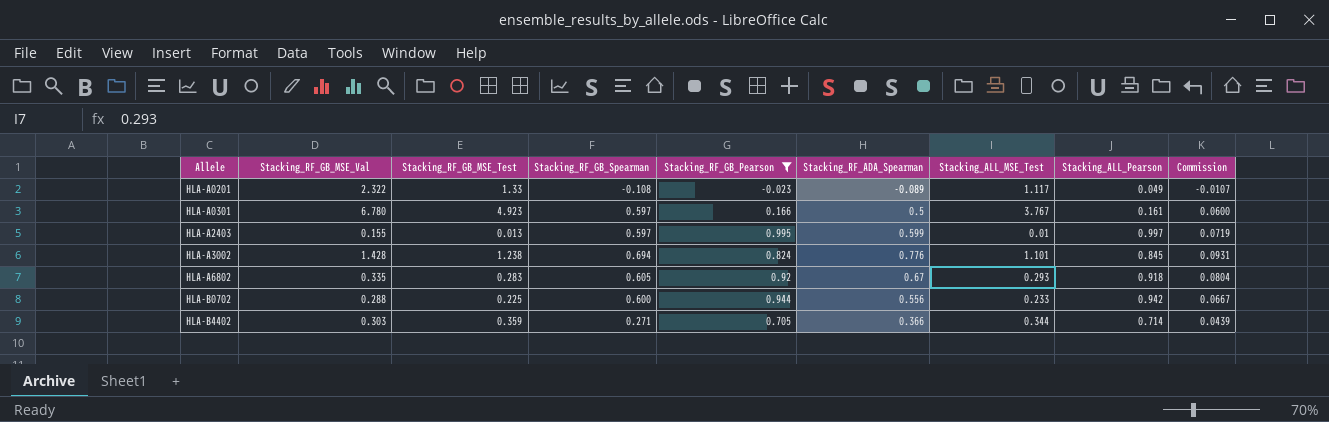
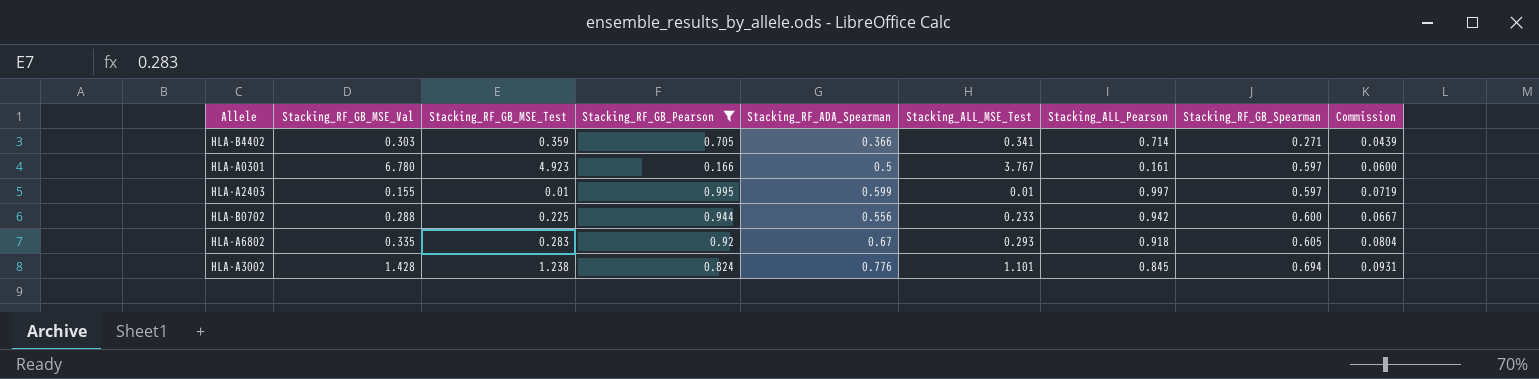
row order: Allele ascending -> Stacking_RF_GB_Spearman ascending
column Stacking_RF_GB_Spearman | position: 4 -> 8
row HLA-A0201: 2.322 | 1.33 | -0.108 | -0.023 | -0.089 | 1.117 | 0.049 | -0.0107 -> none
HLA-B4402 | Stacking_ALL_MSE_Test: 0.344 -> 0.341
HLA-A2403 | Stacking_RF_GB_MSE_Test: 0.013 -> 0.01

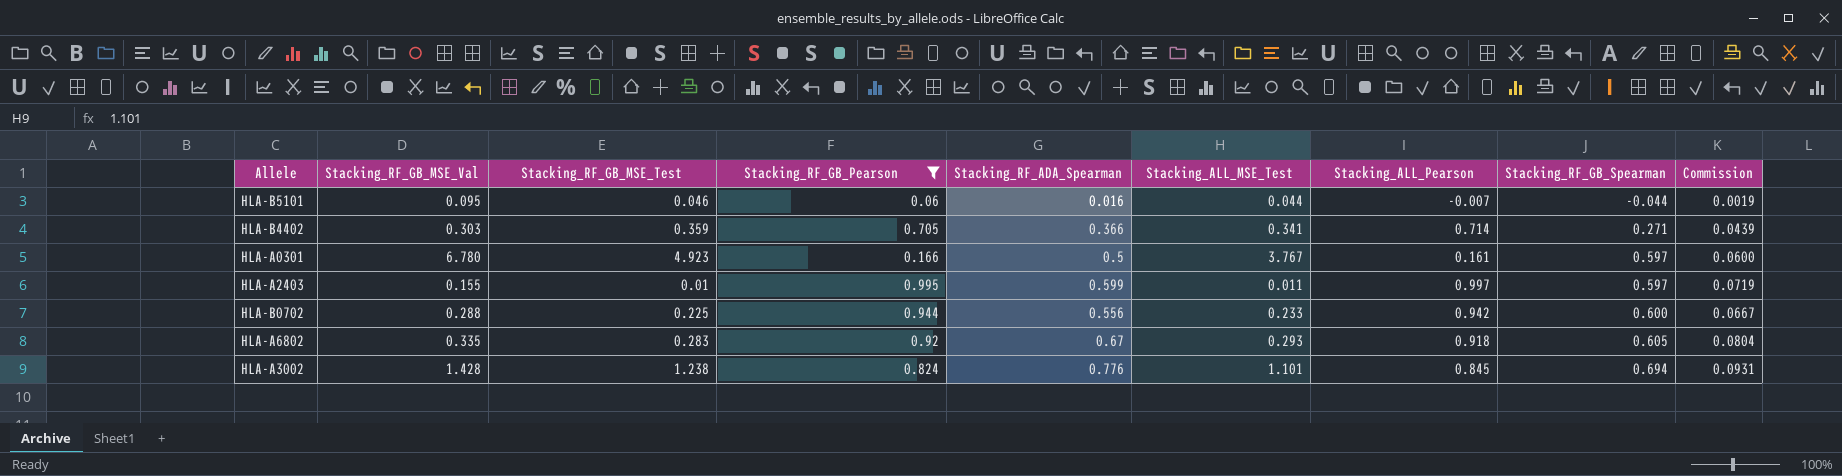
row HLA-B5101: none -> 0.095 | 0.046 | 0.06 | 0.016 | 0.044 | -0.007 | -0.044 | 0.0019
HLA-A2403 | Stacking_ALL_MSE_Test: 0.01 -> 0.011

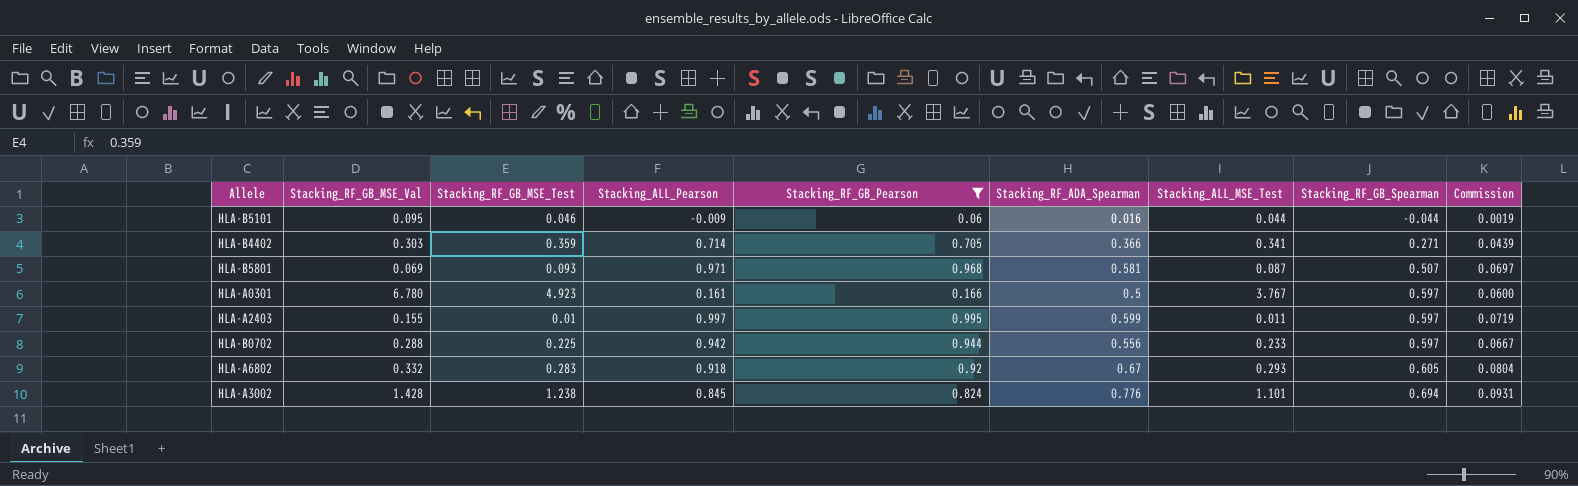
column Stacking_ALL_Pearson | position: 7 -> 4
HLA-B5101 | Stacking_ALL_Pearson: -0.007 -> -0.009
row HLA-B5801: none -> 0.069 | 0.093 | 0.971 | 0.968 | 0.581 | 0.087 | 0.507 | 0.0697
HLA-B0702 | Stacking_RF_GB_Spearman: 0.600 -> 0.597
HLA-A6802 | Stacking_RF_GB_MSE_Val: 0.335 -> 0.332

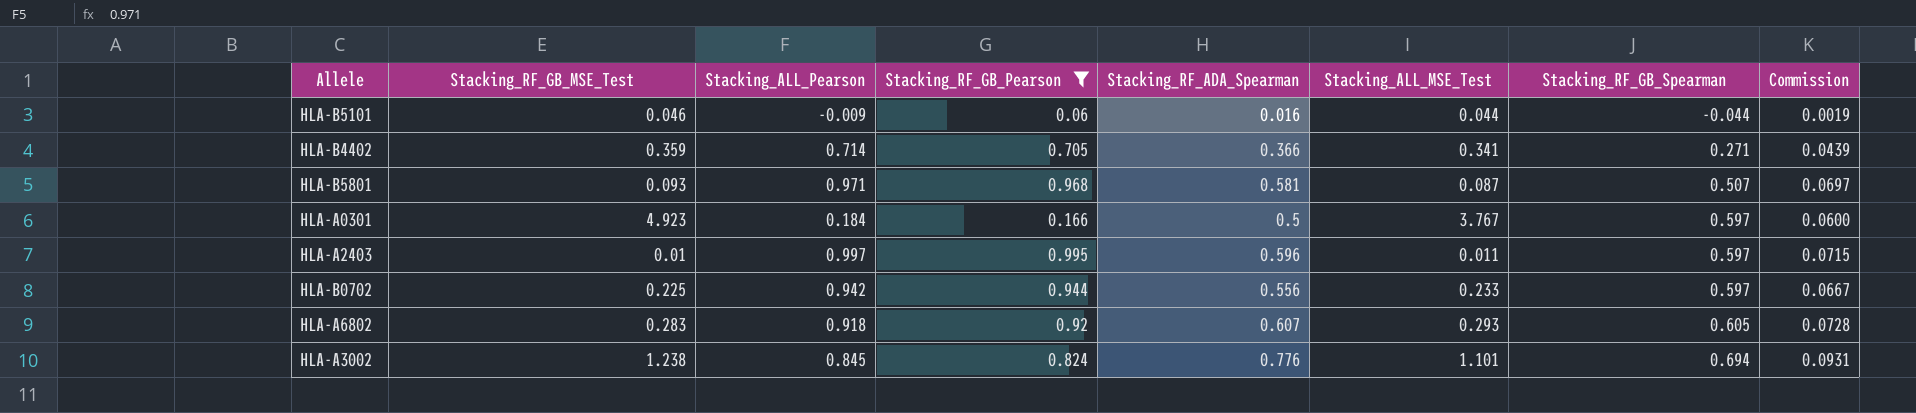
column Stacking_RF_GB_MSE_Val | position: 2 -> none
HLA-A0301 | Stacking_ALL_Pearson: 0.161 -> 0.184
HLA-A2403 | Stacking_RF_ADA_Spearman: 0.599 -> 0.596
HLA-A2403 | Commission: 0.0719 -> 0.0715
HLA-A6802 | Stacking_RF_ADA_Spearman: 0.67 -> 0.607
HLA-A6802 | Commission: 0.0804 -> 0.0728

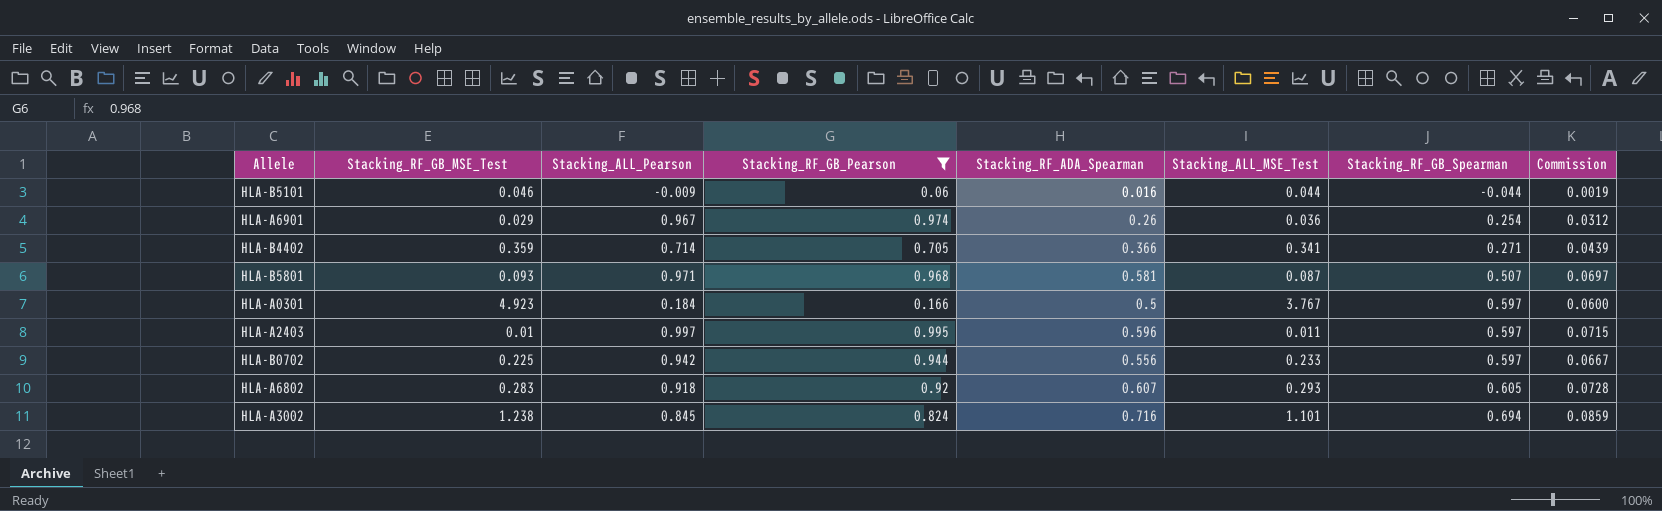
row HLA-A6901: none -> 0.029 | 0.967 | 0.974 | 0.26 | 0.036 | 0.254 | 0.0312
HLA-A3002 | Stacking_RF_ADA_Spearman: 0.776 -> 0.716
HLA-A3002 | Commission: 0.0931 -> 0.0859

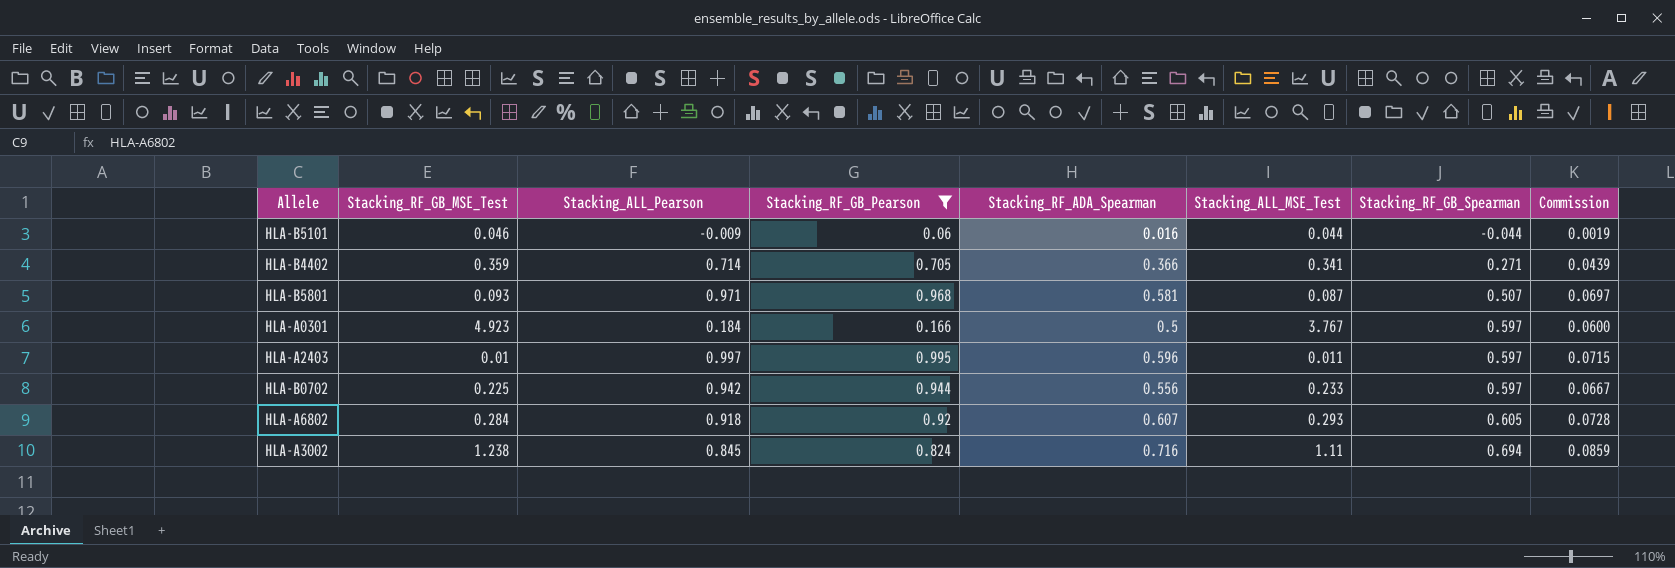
row HLA-A6901: 0.029 | 0.967 | 0.974 | 0.26 | 0.036 | 0.254 | 0.0312 -> none
HLA-A6802 | Stacking_RF_GB_MSE_Test: 0.283 -> 0.284
HLA-A3002 | Stacking_ALL_MSE_Test: 1.101 -> 1.11

